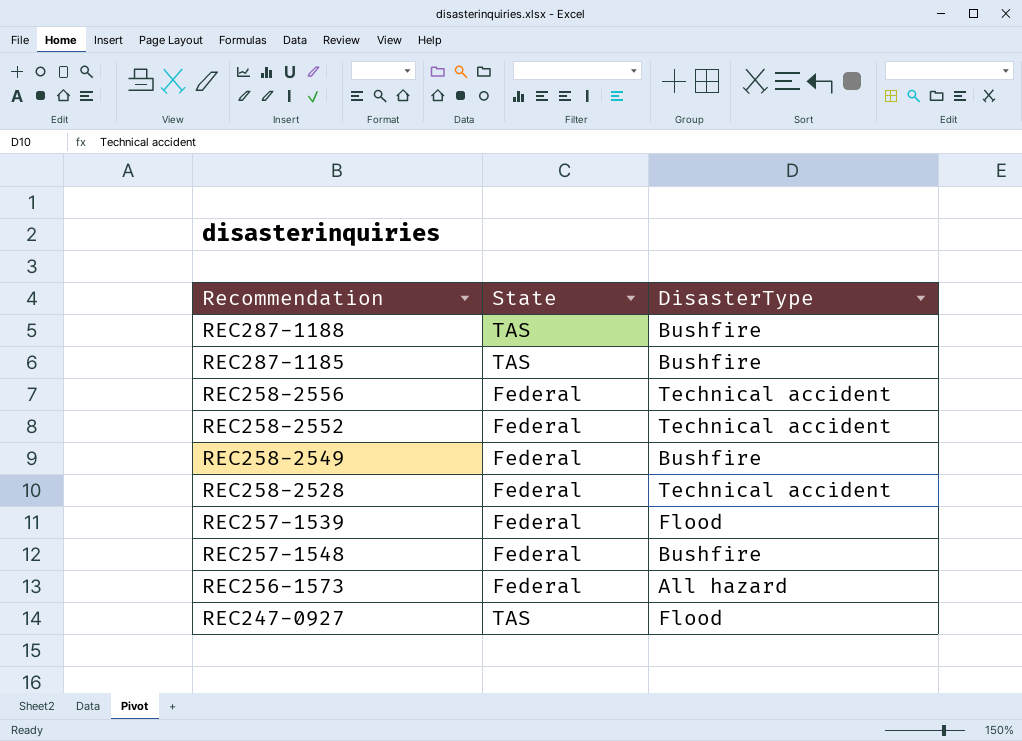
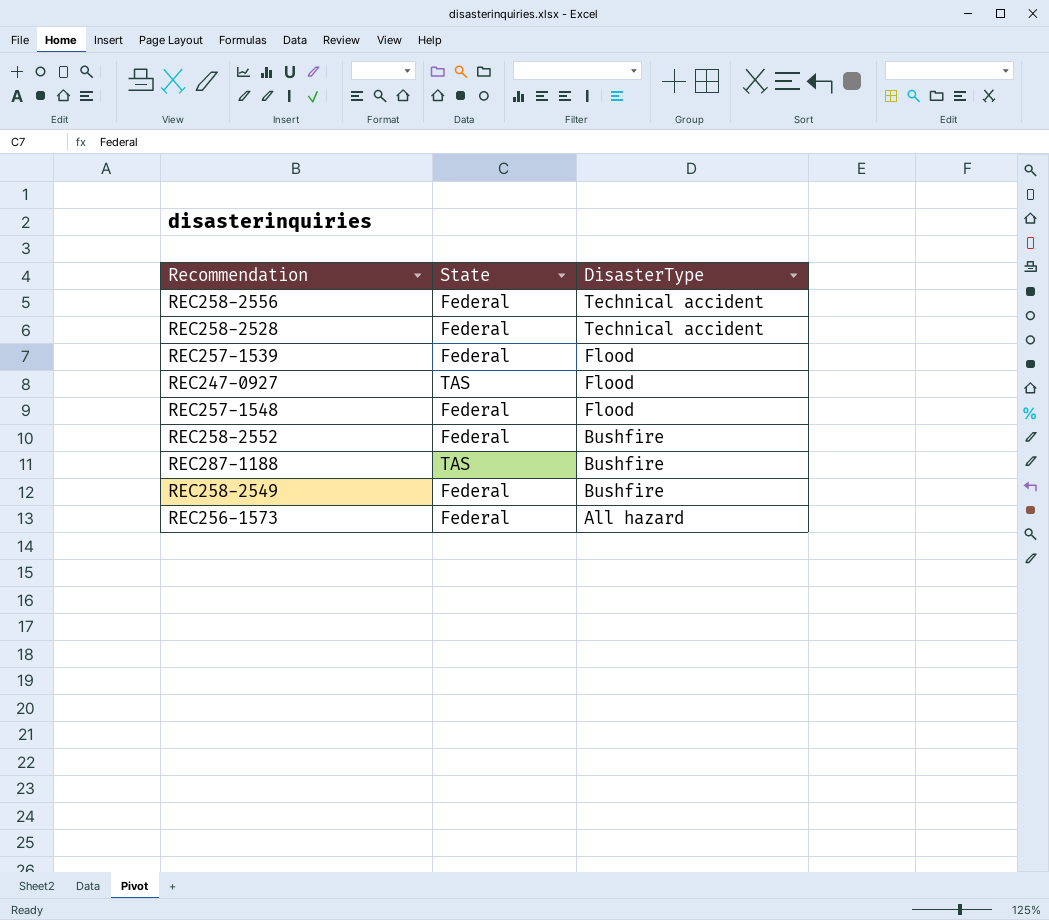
row order: none -> DisasterType descending
row REC287-1185: TAS | Bushfire -> none
REC257-1548 | DisasterType: Bushfire -> Flood
REC258-2552 | DisasterType: Technical accident -> Bushfire

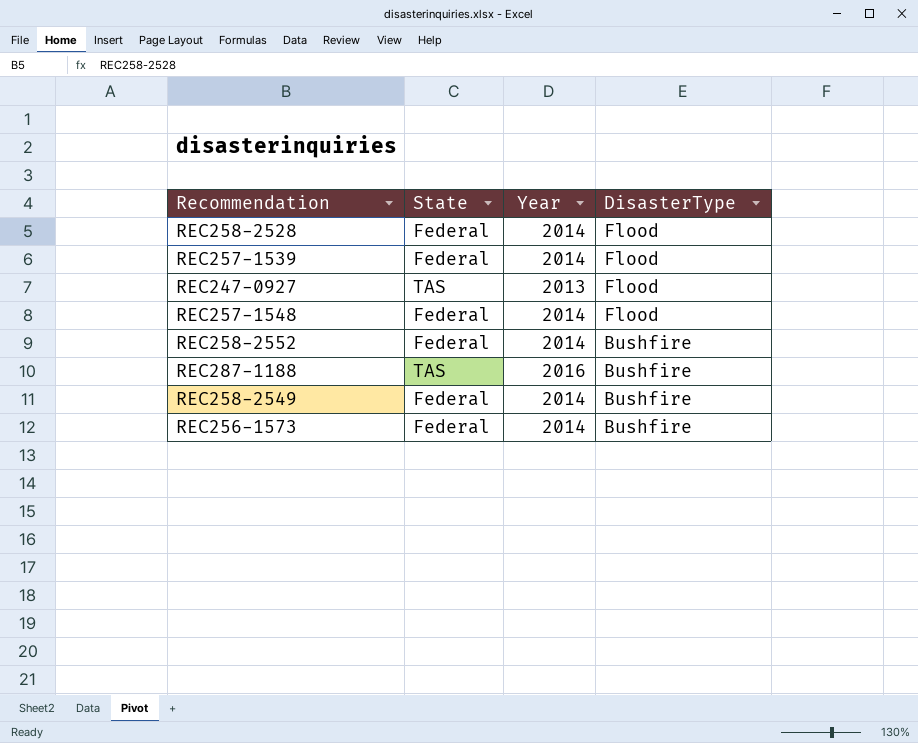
column Year | position: none -> 3
row REC258-2556: Federal | Technical accident -> none
REC258-2528 | DisasterType: Technical accident -> Flood
REC256-1573 | DisasterType: All hazard -> Bushfire

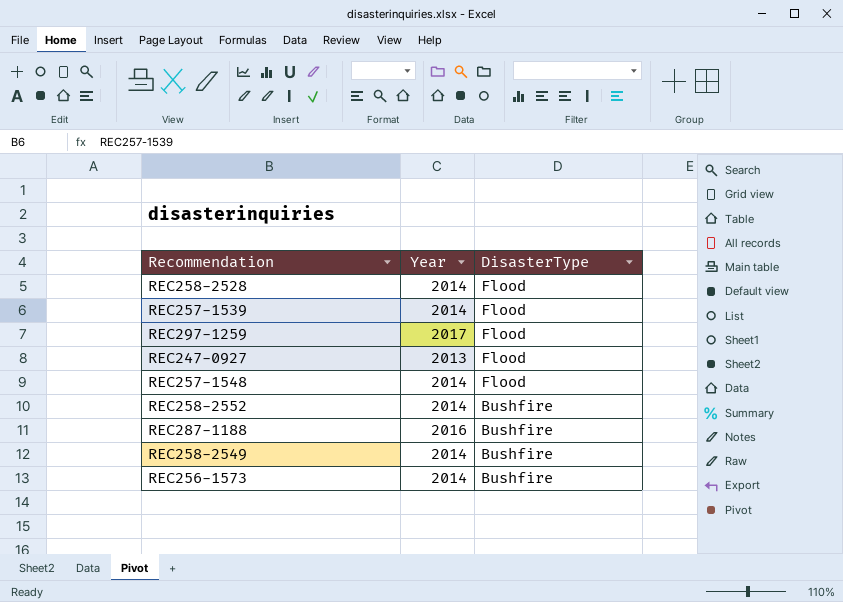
column State | position: 2 -> none
row REC297-1259: none -> 2017 | Flood

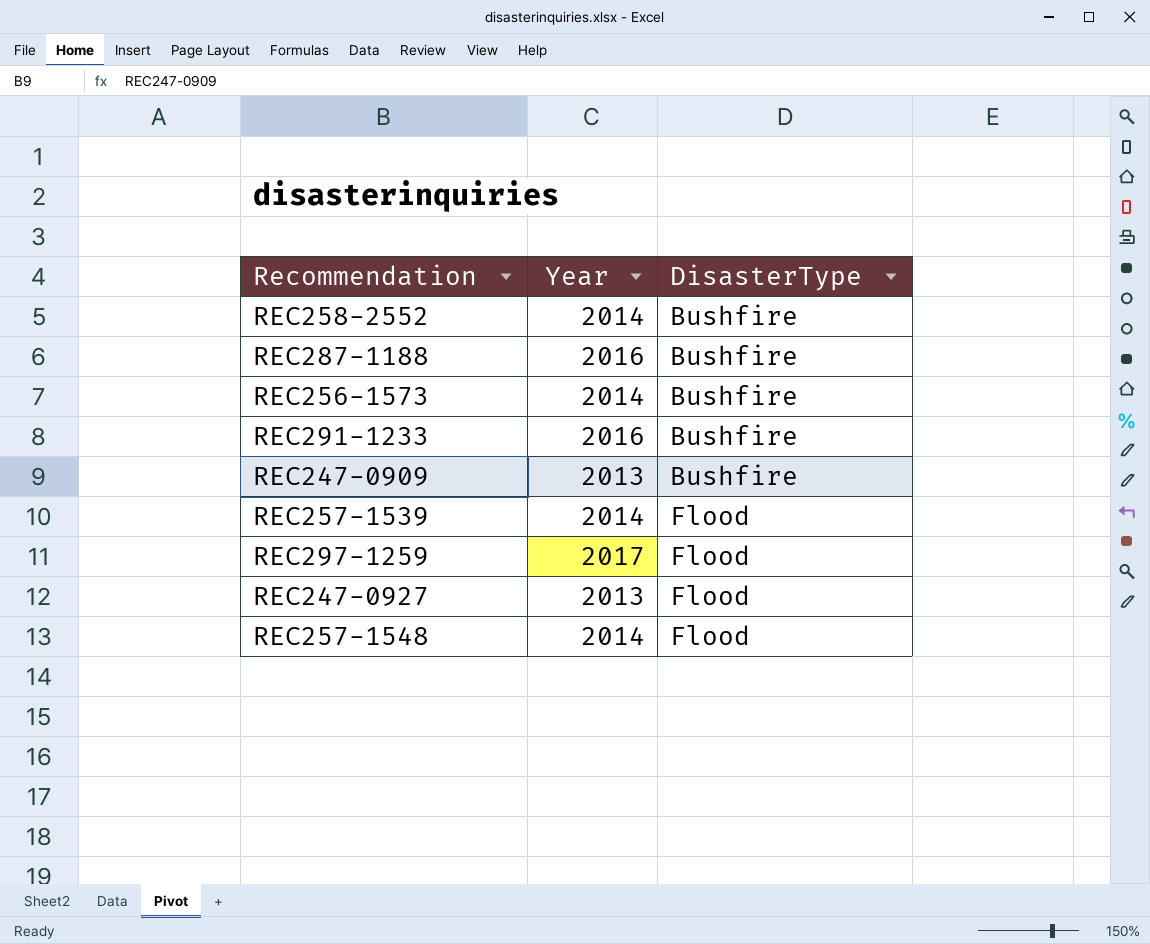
row order: DisasterType descending -> DisasterType ascending
row REC258-2528: 2014 | Flood -> none
row REC258-2549: 2014 | Bushfire -> none
row REC291-1233: none -> 2016 | Bushfire
row REC247-0909: none -> 2013 | Bushfire

